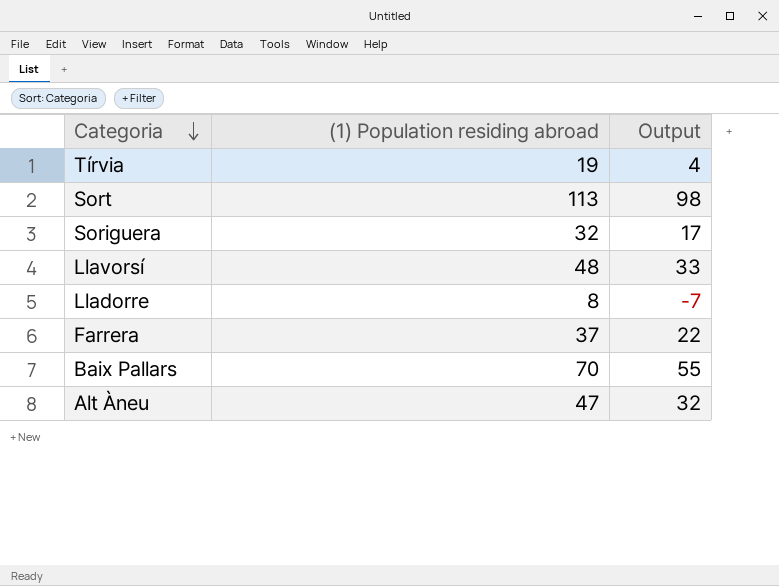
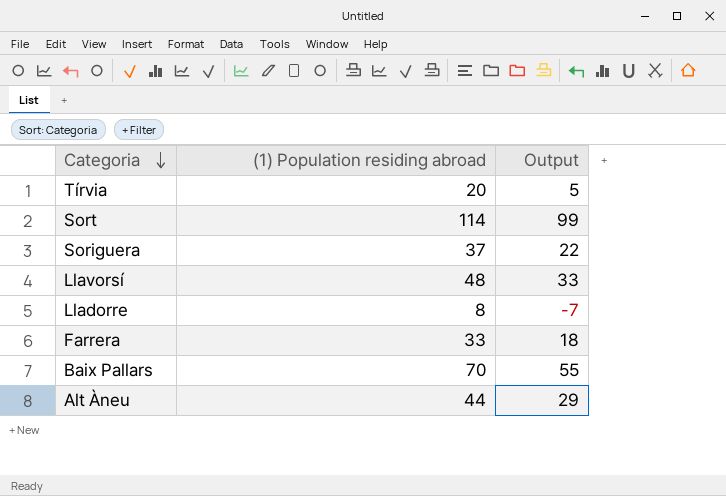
Tírvia | (1) Population residing abroad: 19 -> 20
Tírvia | Output: 4 -> 5
Sort | (1) Population residing abroad: 113 -> 114
Sort | Output: 98 -> 99
Soriguera | (1) Population residing abroad: 32 -> 37
Soriguera | Output: 17 -> 22
Farrera | (1) Population residing abroad: 37 -> 33
Farrera | Output: 22 -> 18
Alt Àneu | (1) Population residing abroad: 47 -> 44
Alt Àneu | Output: 32 -> 29

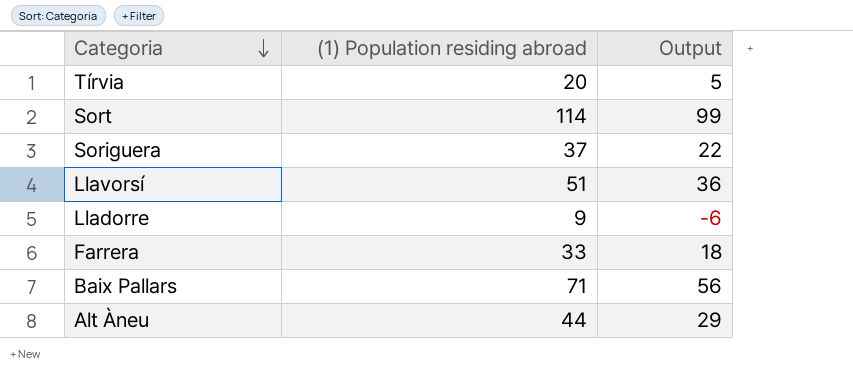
Llavorsí | (1) Population residing abroad: 48 -> 51
Llavorsí | Output: 33 -> 36
Lladorre | (1) Population residing abroad: 8 -> 9
Lladorre | Output: -7 -> -6
Baix Pallars | (1) Population residing abroad: 70 -> 71
Baix Pallars | Output: 55 -> 56

